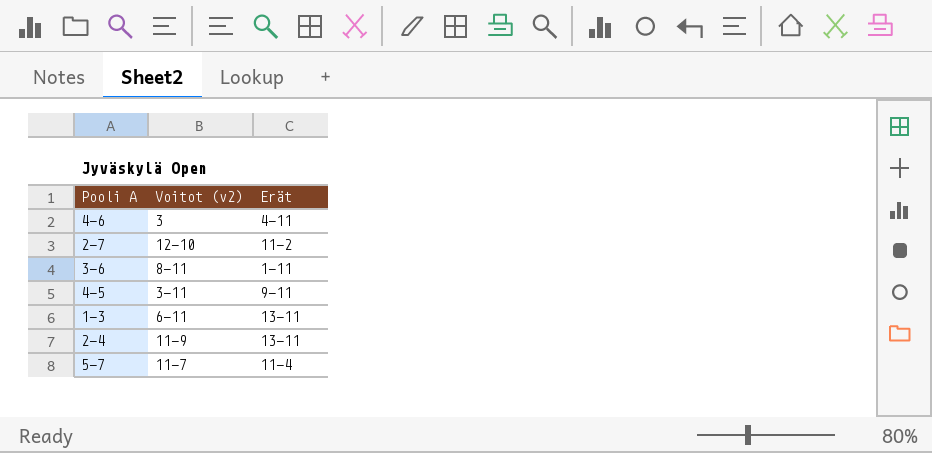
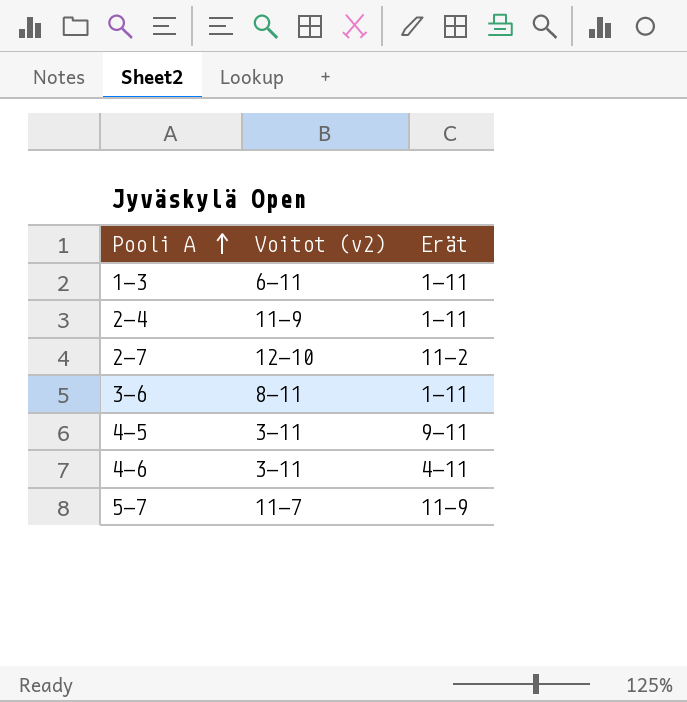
row order: none -> Pooli A ascending
1-3 | Erät: 13-11 -> 1-11
2-4 | Erät: 13-11 -> 1-11
4-6 | Voitot (v2): 3 -> 3-11
5-7 | Erät: 11-4 -> 11-9

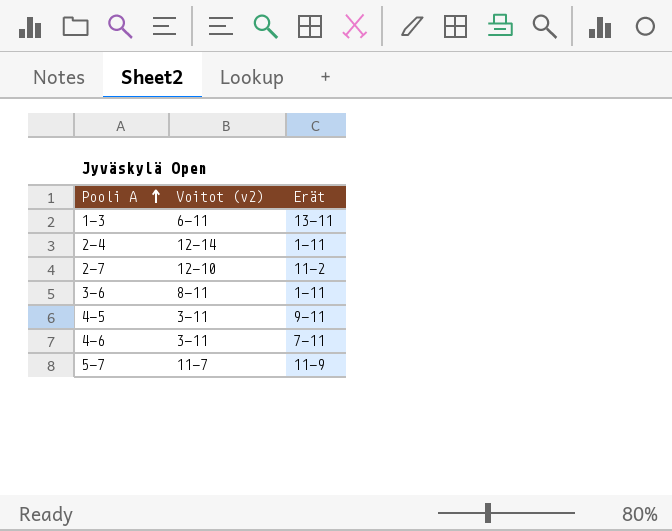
1-3 | Erät: 1-11 -> 13-11
2-4 | Voitot (v2): 11-9 -> 12-14
4-6 | Erät: 4-11 -> 7-11

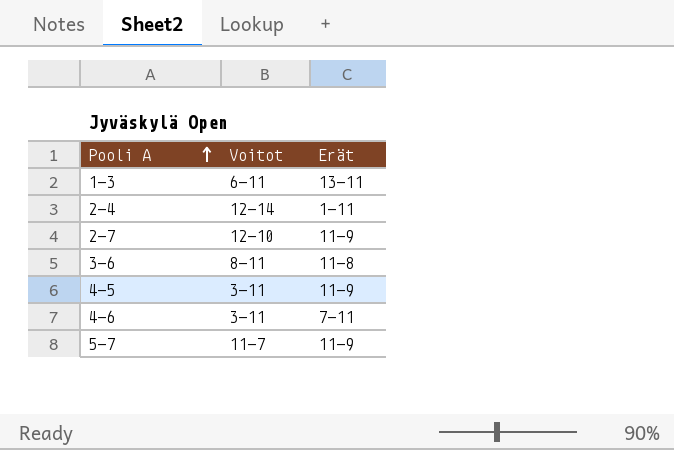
column name: Voitot (v2) -> Voitot
2-7 | Erät: 11-2 -> 11-9
3-6 | Erät: 1-11 -> 11-8
4-5 | Erät: 9-11 -> 11-9

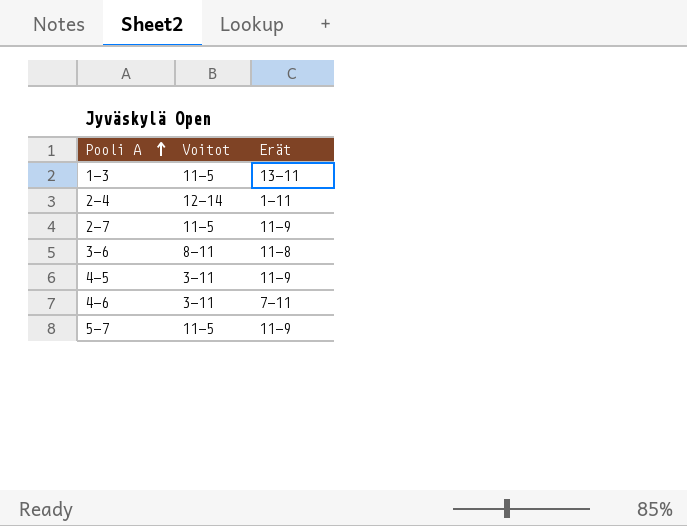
1-3 | Voitot: 6-11 -> 11-5
2-7 | Voitot: 12-10 -> 11-5
5-7 | Voitot: 11-7 -> 11-5

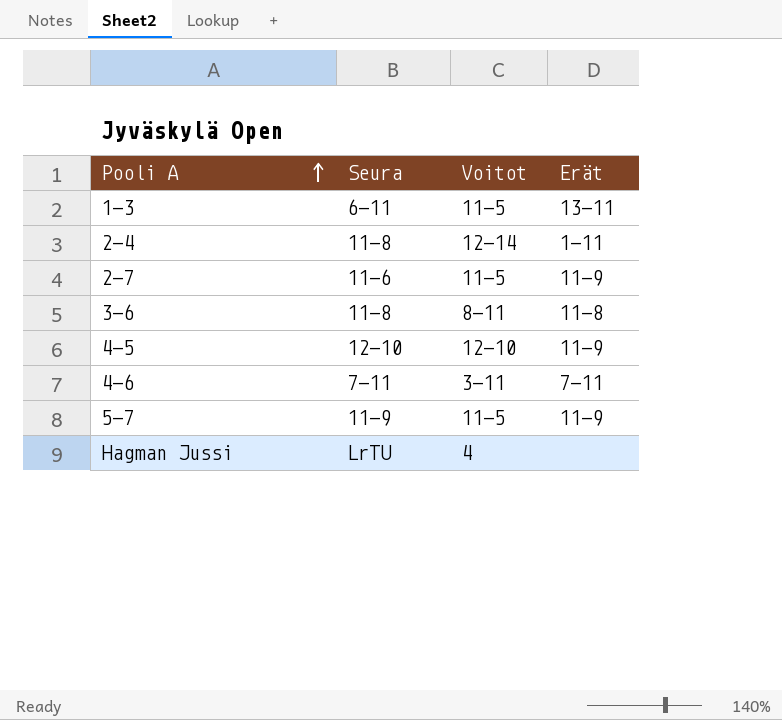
column Seura | position: none -> 2
4-5 | Voitot: 3-11 -> 12-10
row Hagman Jussi: none -> LrTU | 4 | none

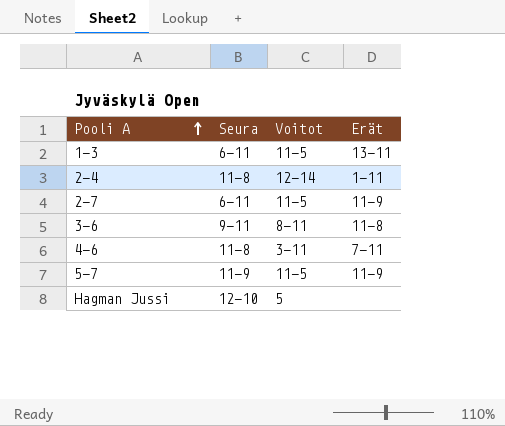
row 4-5: 12-10 | 12-10 | 11-9 -> none
2-7 | Seura: 11-6 -> 6-11
3-6 | Seura: 11-8 -> 9-11
4-6 | Seura: 7-11 -> 11-8
Hagman Jussi | Seura: LrTU -> 12-10
Hagman Jussi | Voitot: 4 -> 5

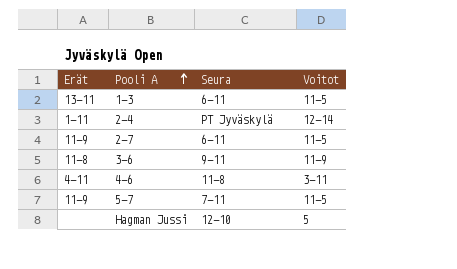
column Erät | position: 4 -> 1
2-4 | Seura: 11-8 -> PT Jyväskylä
3-6 | Voitot: 8-11 -> 11-9
4-6 | Erät: 7-11 -> 4-11
5-7 | Seura: 11-9 -> 7-11

